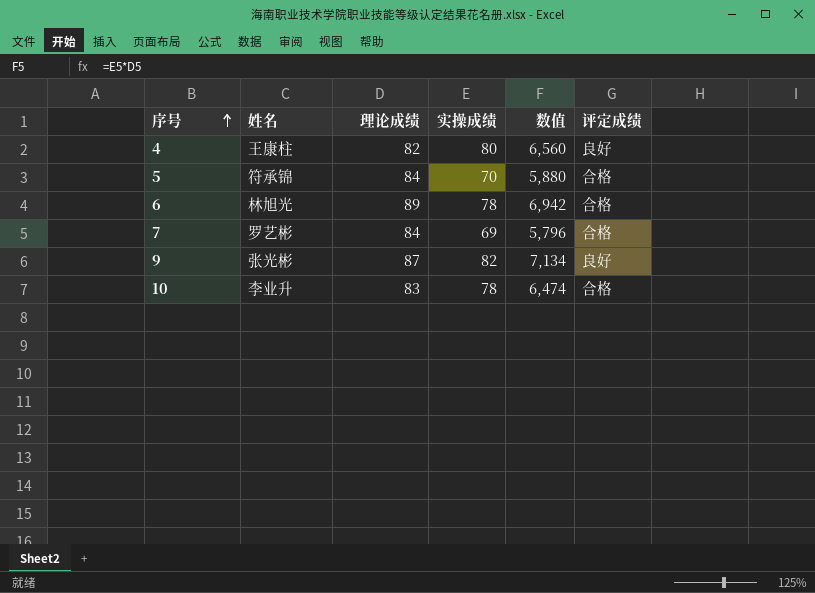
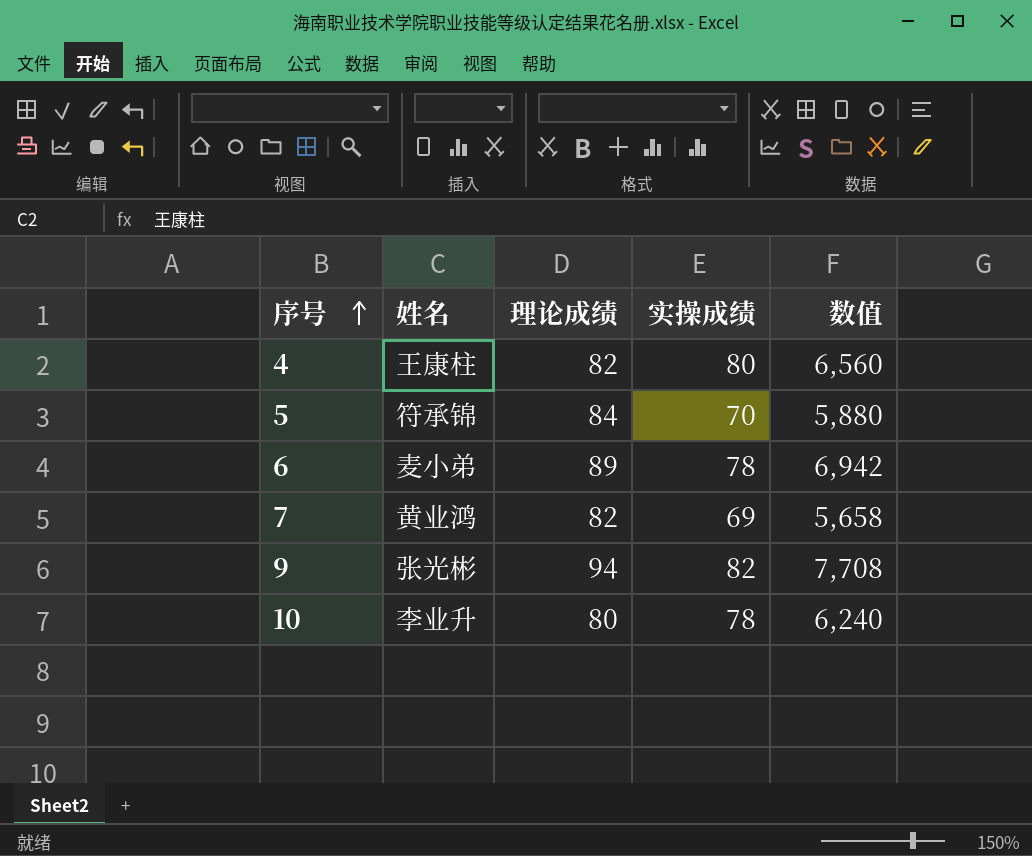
column 评定成绩 | position: 6 -> none
6 | 姓名: 林旭光 -> 麦小弟
7 | 姓名: 罗艺彬 -> 黄业鸿
7 | 理论成绩: 84 -> 82
7 | 数值: 5,796 -> 5,658
9 | 理论成绩: 87 -> 94
9 | 数值: 7,134 -> 7,708
10 | 理论成绩: 83 -> 80
10 | 数值: 6,474 -> 6,240

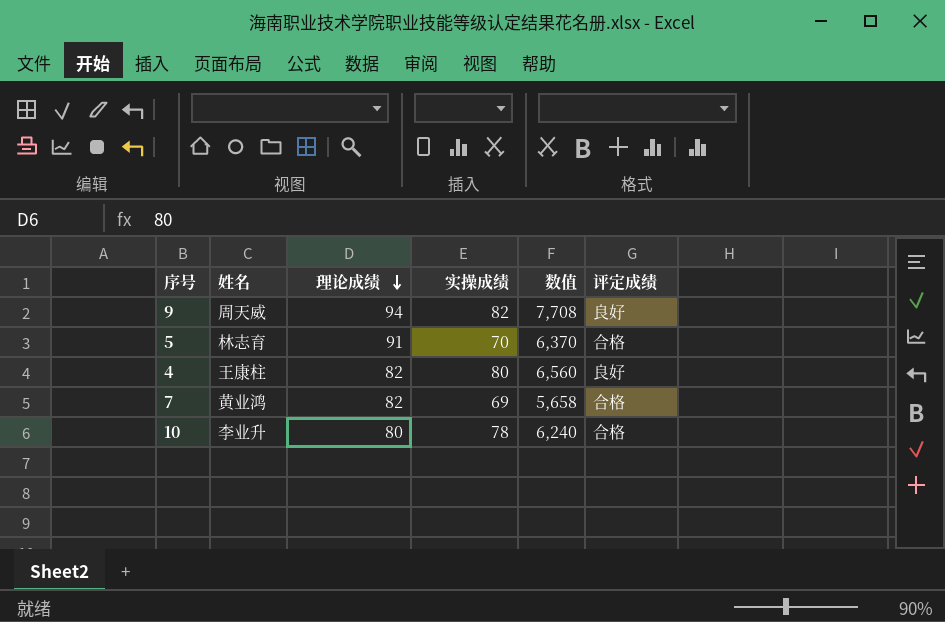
row order: 序号 ascending -> 理论成绩 descending
column 评定成绩 | position: none -> 6
row 6: 麦小弟 | 89 | 78 | 6,942 -> none
9 | 姓名: 张光彬 -> 周天威
5 | 姓名: 符承锦 -> 林志育
5 | 理论成绩: 84 -> 91
5 | 数值: 5,880 -> 6,370

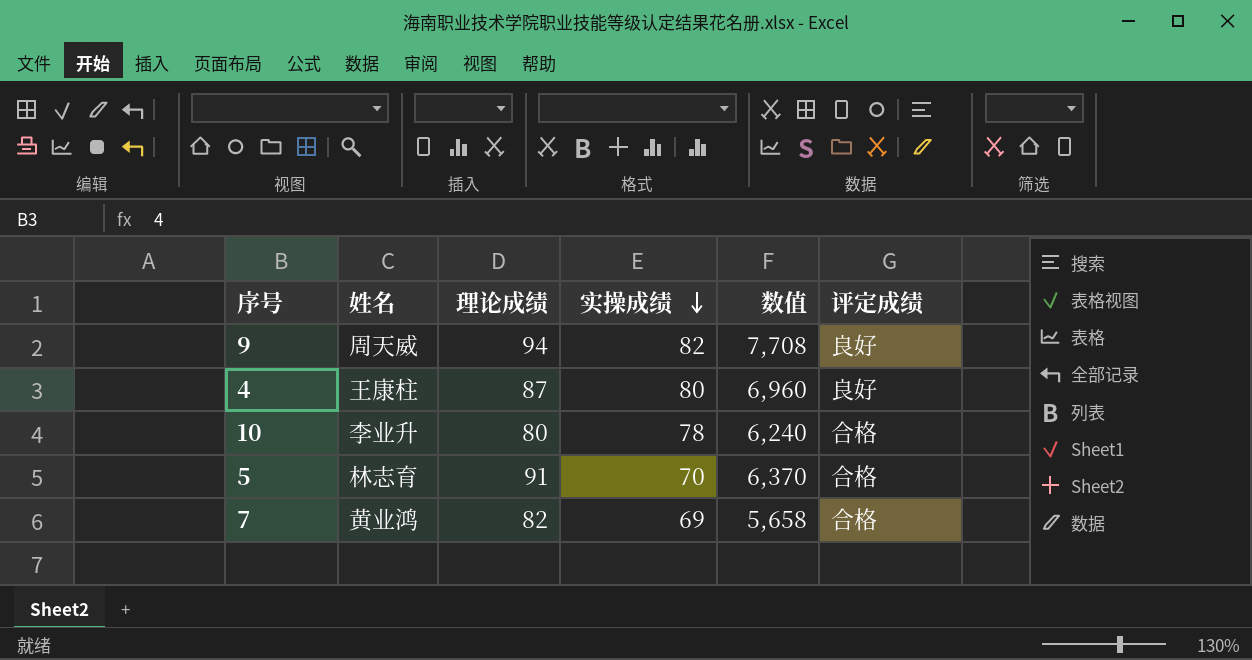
row order: 理论成绩 descending -> 实操成绩 descending
4 | 理论成绩: 82 -> 87
4 | 数值: 6,560 -> 6,960

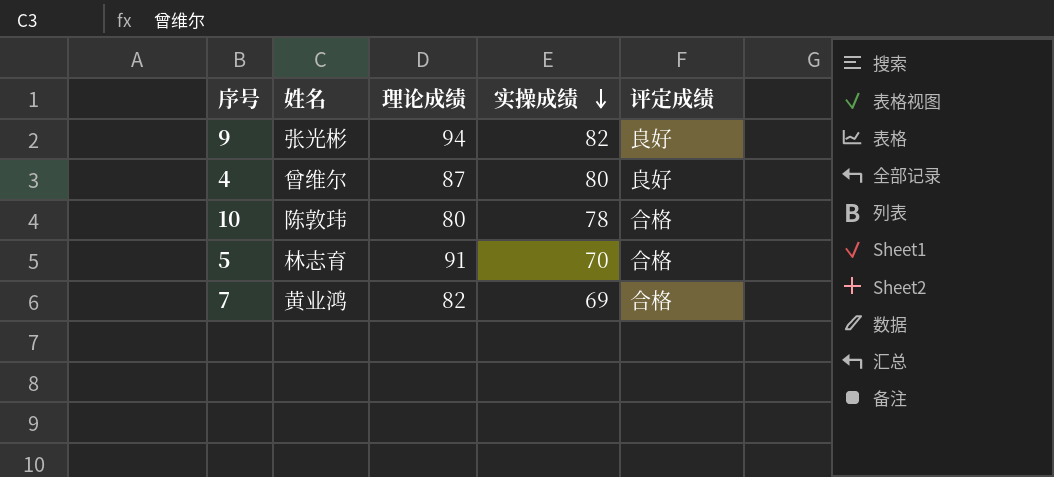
column 数值 | formula: [理论成绩] * [实操成绩] -> none
9 | 姓名: 周天威 -> 张光彬
4 | 姓名: 王康柱 -> 曾维尔
10 | 姓名: 李业升 -> 陈敦玮

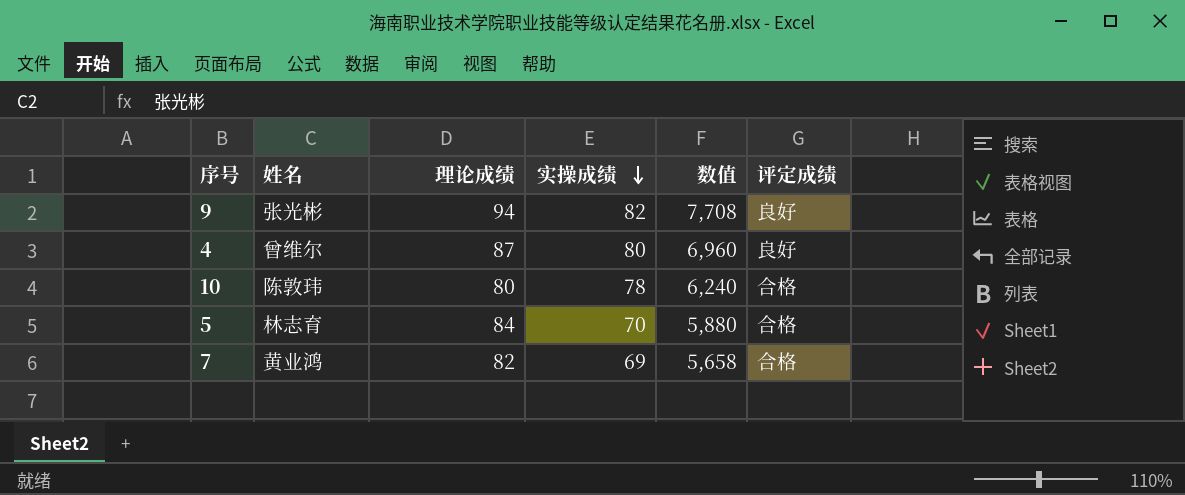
column 数值 | formula: none -> [理论成绩] * [实操成绩]
5 | 理论成绩: 91 -> 84

